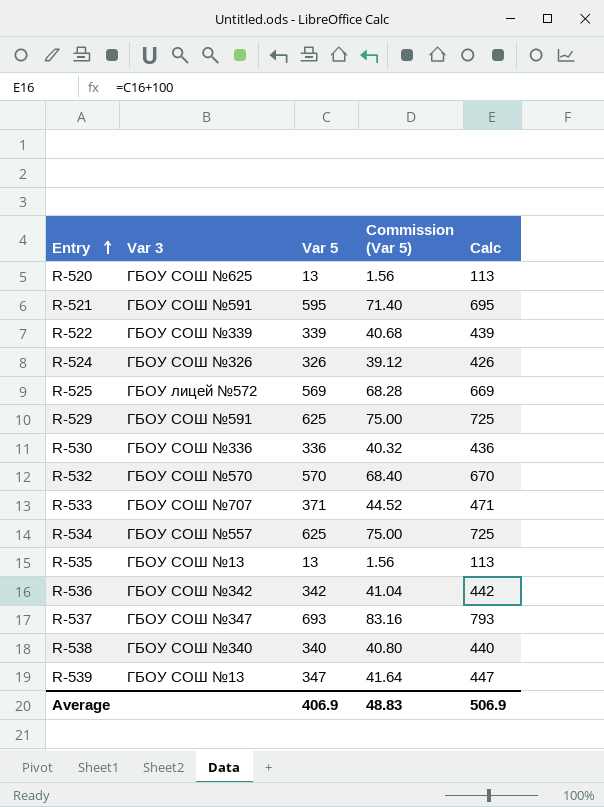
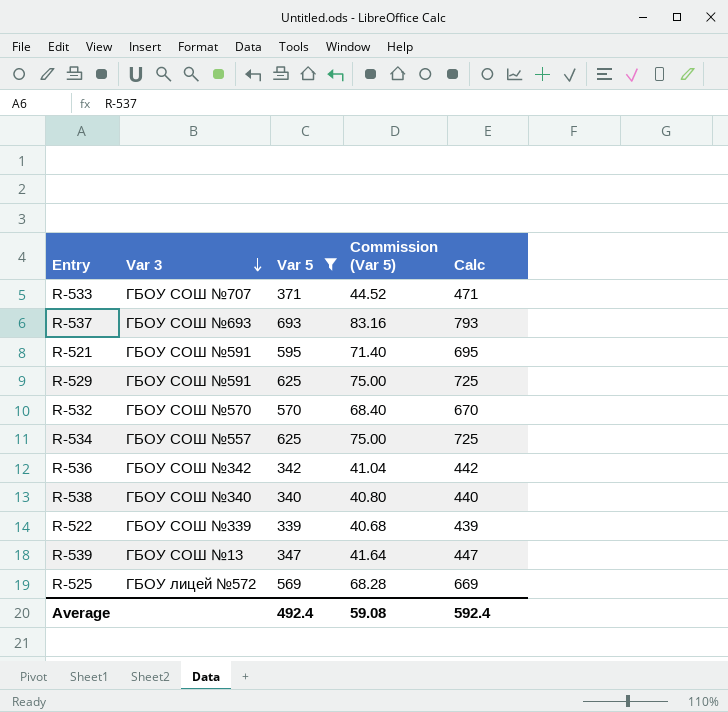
filter: none -> Var 5 >= 339
row order: Entry ascending -> Var 3 descending
R-537 | Var 3: ГБОУ СОШ №347 -> ГБОУ СОШ №693
Average | Var 5: 406.9 -> 492.4
Average | Commission (Var 5): 48.83 -> 59.08
Average | Calc: 506.9 -> 592.4

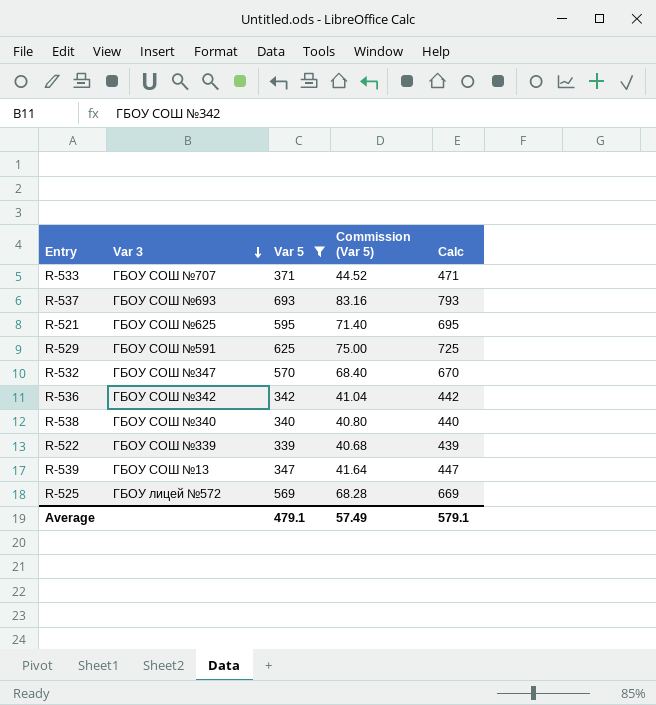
row R-534: ГБОУ СОШ №557 | 625 | 75.00 | 725 -> none
R-521 | Var 3: ГБОУ СОШ №591 -> ГБОУ СОШ №625
R-532 | Var 3: ГБОУ СОШ №570 -> ГБОУ СОШ №347
Average | Var 5: 492.4 -> 479.1
Average | Commission (Var 5): 59.08 -> 57.49
Average | Calc: 592.4 -> 579.1

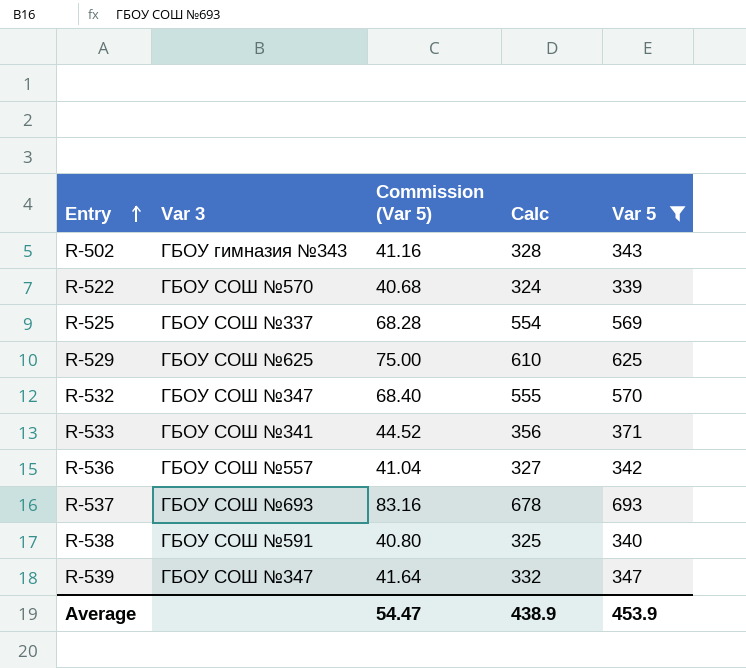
row order: Var 3 descending -> Entry ascending
column Calc | formula: [Var 5] + 100 -> [Var 5] - 15
column Var 5 | position: 3 -> 5
row R-521: ГБОУ СОШ №625 | 595 | 71.40 | 695 -> none
row R-502: none -> ГБОУ гимназия №343 | 41.16 | 328 | 343
R-522 | Var 3: ГБОУ СОШ №339 -> ГБОУ СОШ №570
R-525 | Var 3: ГБОУ лицей №572 -> ГБОУ СОШ №337
R-529 | Var 3: ГБОУ СОШ №591 -> ГБОУ СОШ №625
R-533 | Var 3: ГБОУ СОШ №707 -> ГБОУ СОШ №341
R-536 | Var 3: ГБОУ СОШ №342 -> ГБОУ СОШ №557
R-538 | Var 3: ГБОУ СОШ №340 -> ГБОУ СОШ №591
R-539 | Var 3: ГБОУ СОШ №13 -> ГБОУ СОШ №347
Average | Commission (Var 5): 57.49 -> 54.47
Average | Calc: 579.1 -> 438.9
Average | Var 5: 479.1 -> 453.9

